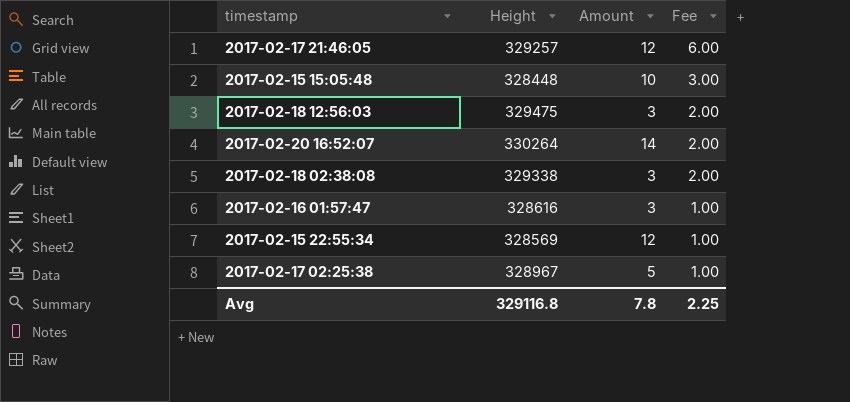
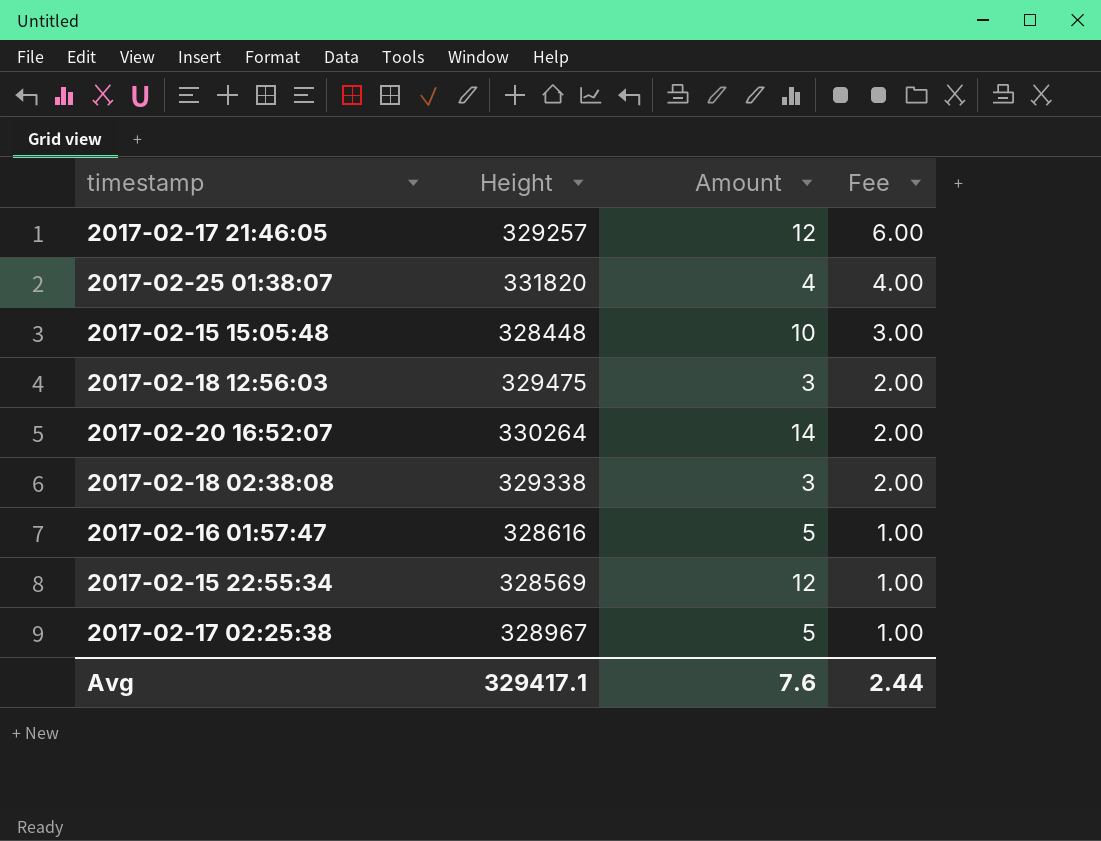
row 2017-02-25 01:38:07: none -> 331820 | 4 | 4.00
2017-02-16 01:57:47 | Amount: 3 -> 5
Avg | Height: 329116.8 -> 329417.1
Avg | Amount: 7.8 -> 7.6
Avg | Fee: 2.25 -> 2.44

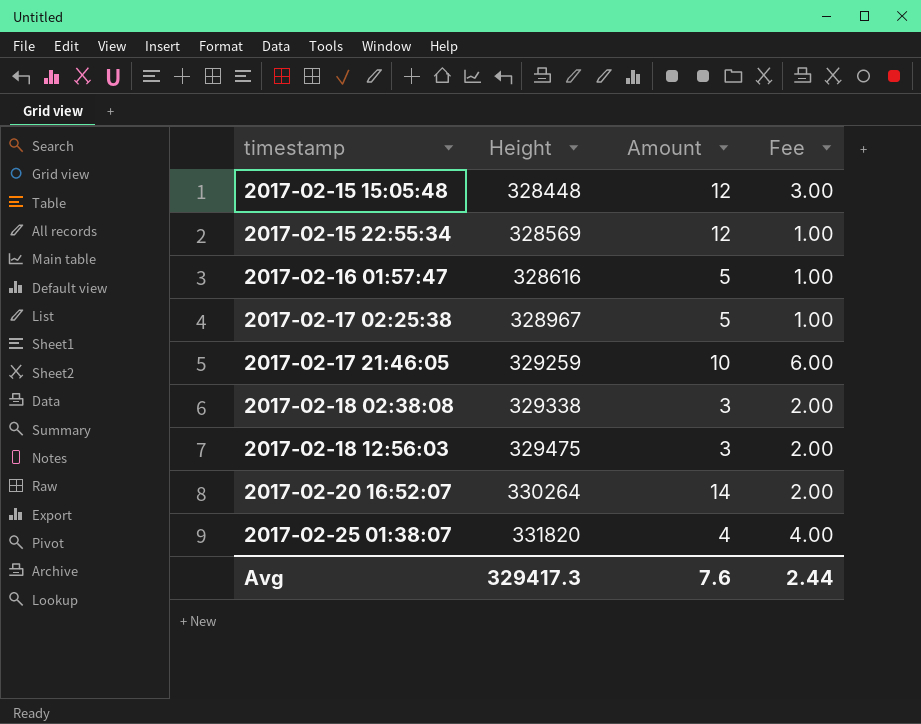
row order: Fee descending -> timestamp ascending
2017-02-15 15:05:48 | Amount: 10 -> 12
2017-02-17 21:46:05 | Height: 329257 -> 329259
2017-02-17 21:46:05 | Amount: 12 -> 10
Avg | Height: 329417.1 -> 329417.3

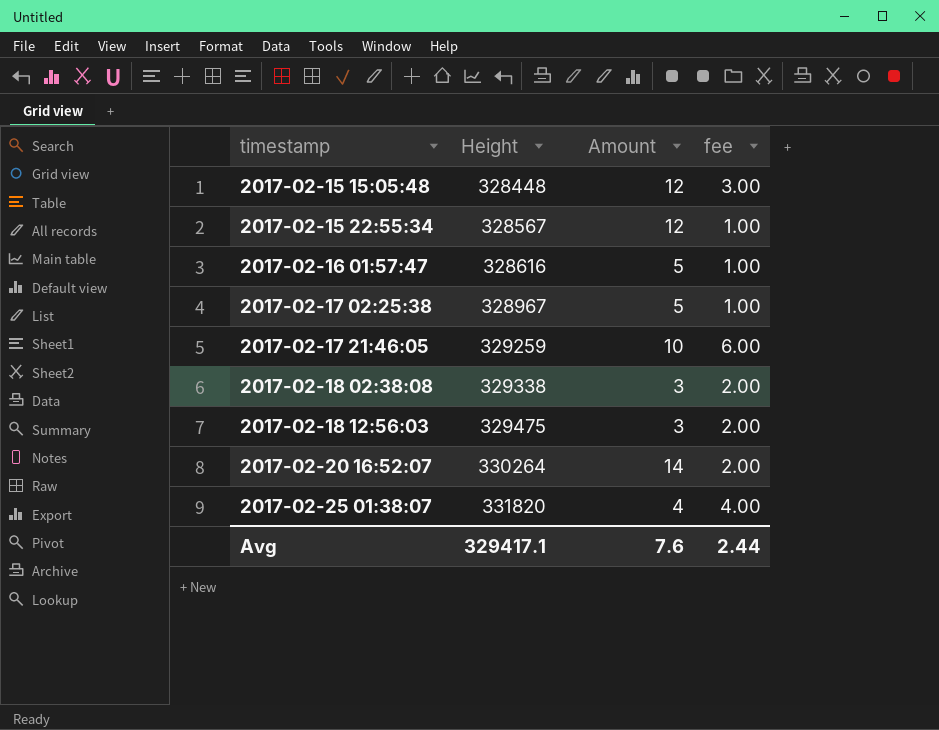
column name: Fee -> fee
2017-02-15 22:55:34 | Height: 328569 -> 328567
Avg | Height: 329417.3 -> 329417.1

